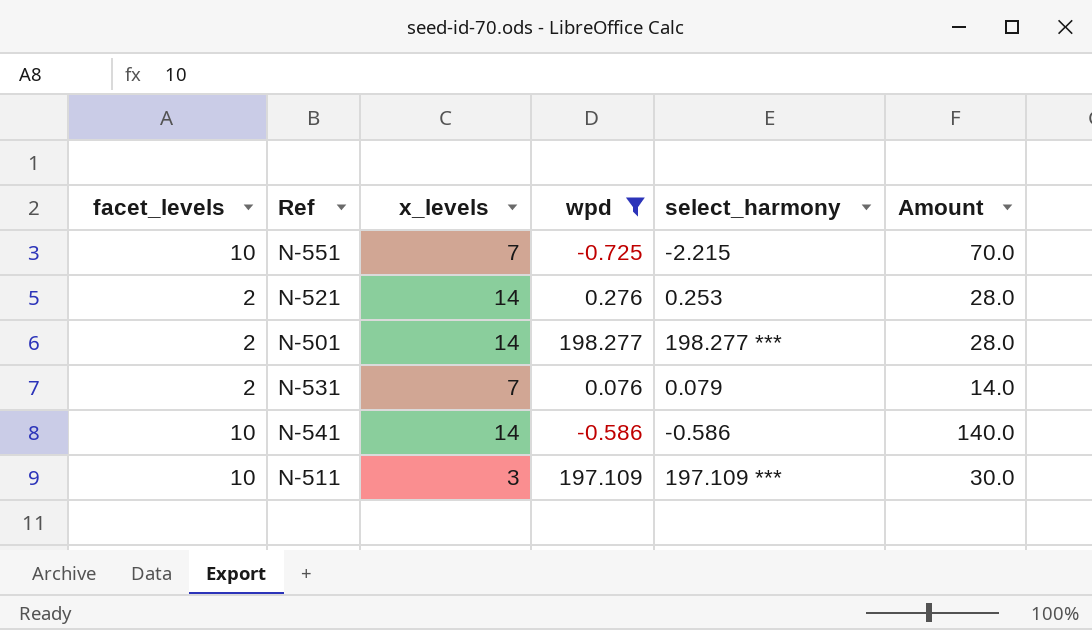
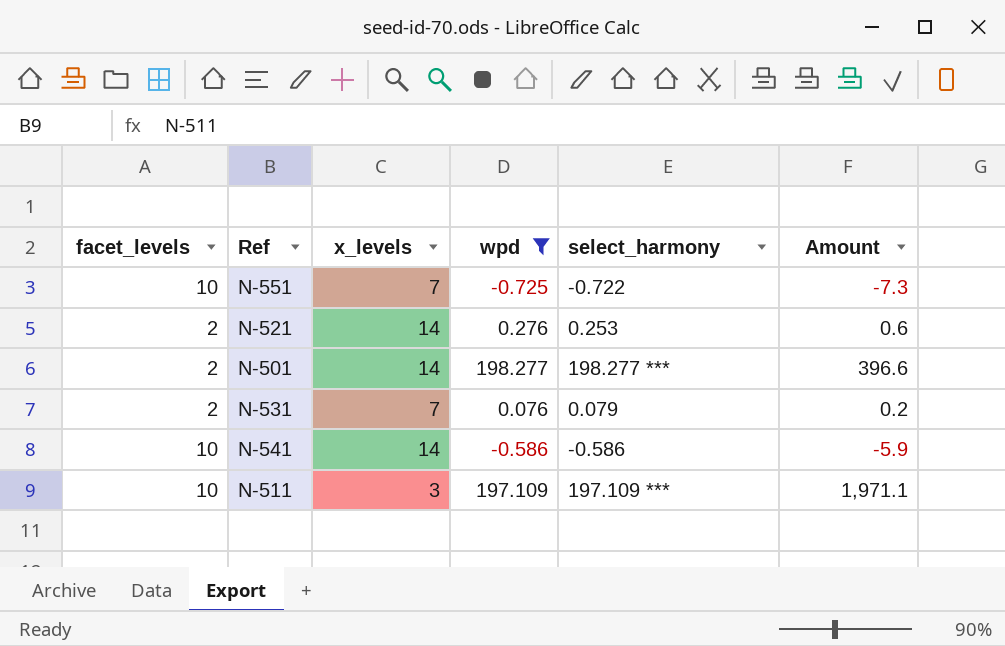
column Amount | formula: [facet_levels] * [x_levels] -> [facet_levels] * [wpd]
N-551 | select_harmony: -2.215 -> -0.722

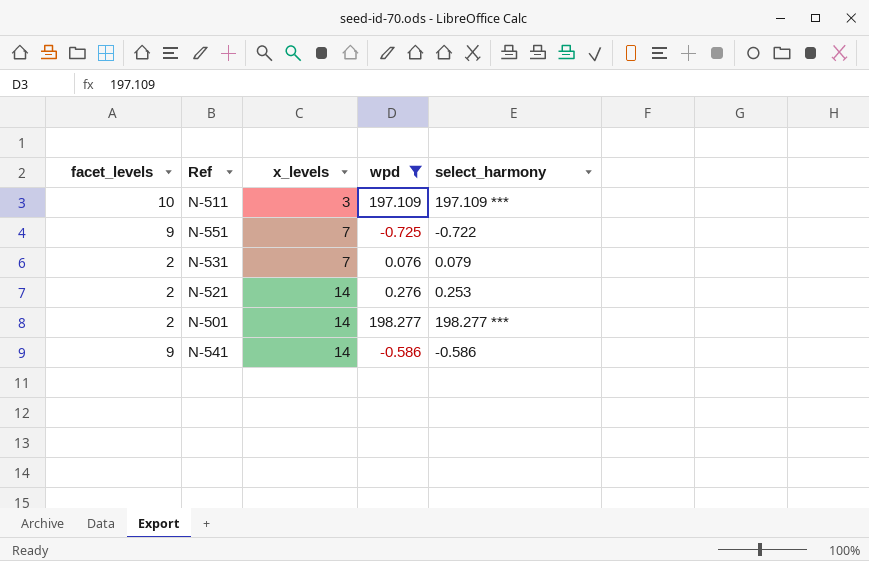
row order: none -> x_levels ascending
column Amount | formula: [facet_levels] * [wpd] -> none
N-551 | facet_levels: 10 -> 9
N-541 | facet_levels: 10 -> 9

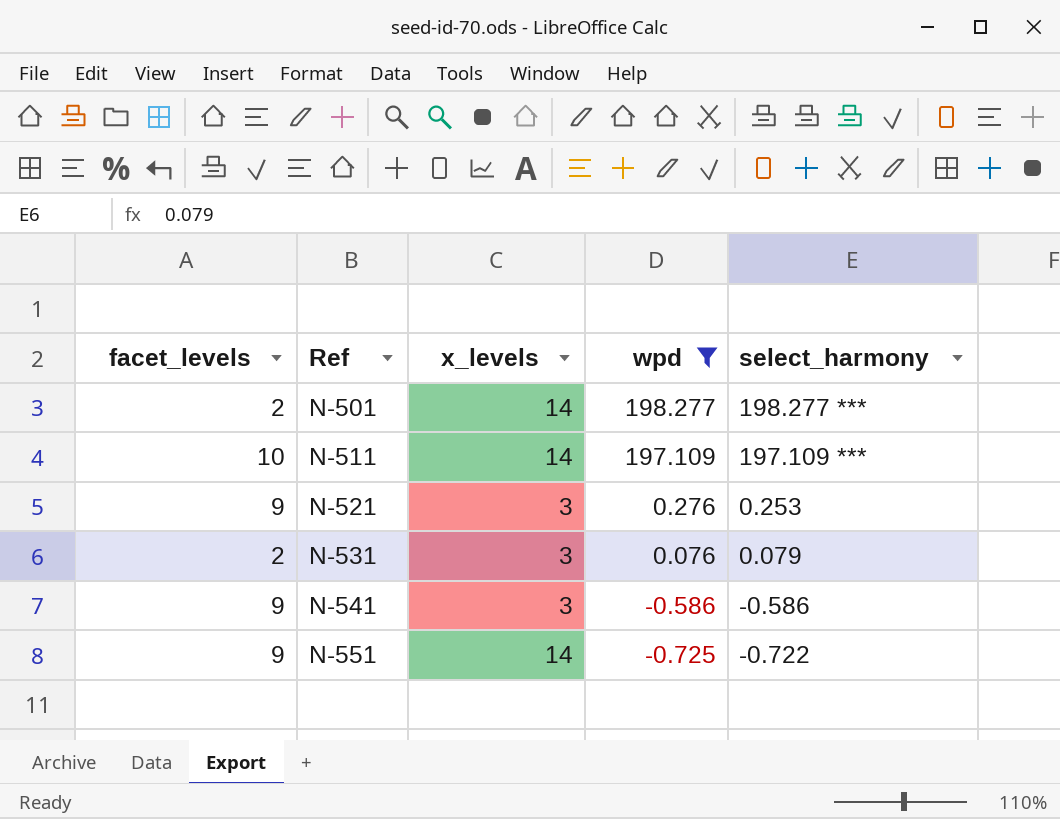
row order: x_levels ascending -> Ref ascending
N-511 | x_levels: 3 -> 14
N-521 | facet_levels: 2 -> 9
N-521 | x_levels: 14 -> 3
N-531 | x_levels: 7 -> 3
N-541 | x_levels: 14 -> 3
N-551 | x_levels: 7 -> 14

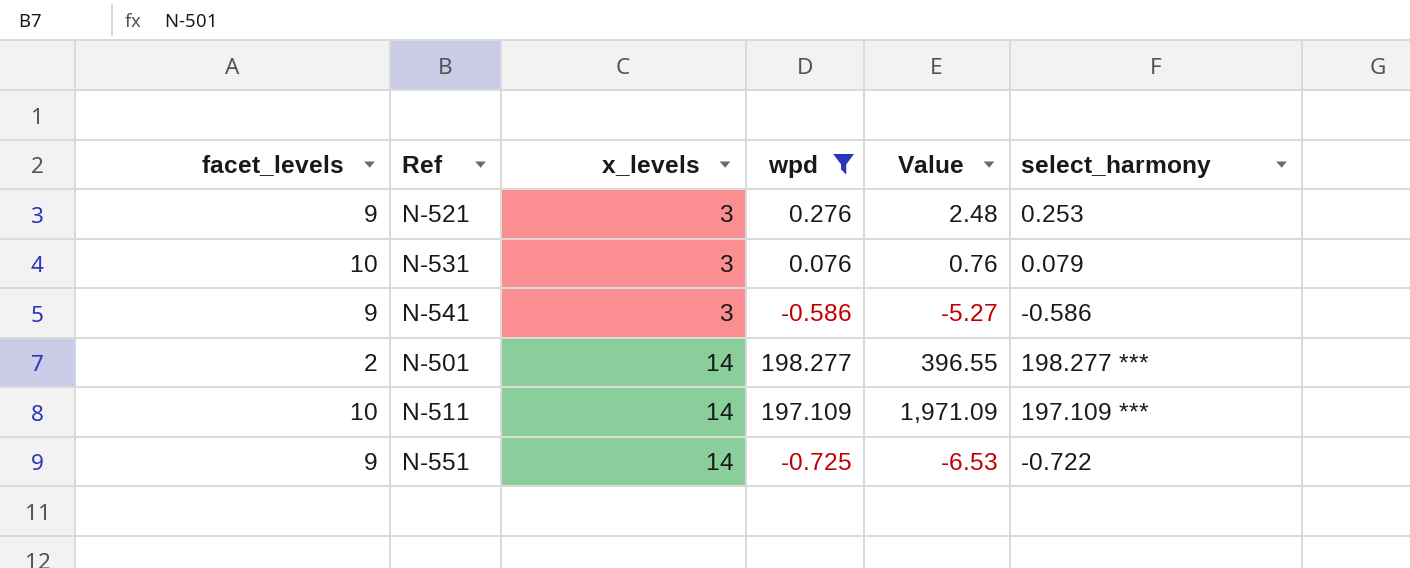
row order: Ref ascending -> x_levels ascending
column Value | formula: none -> [facet_levels] * [wpd]
N-531 | facet_levels: 2 -> 10

